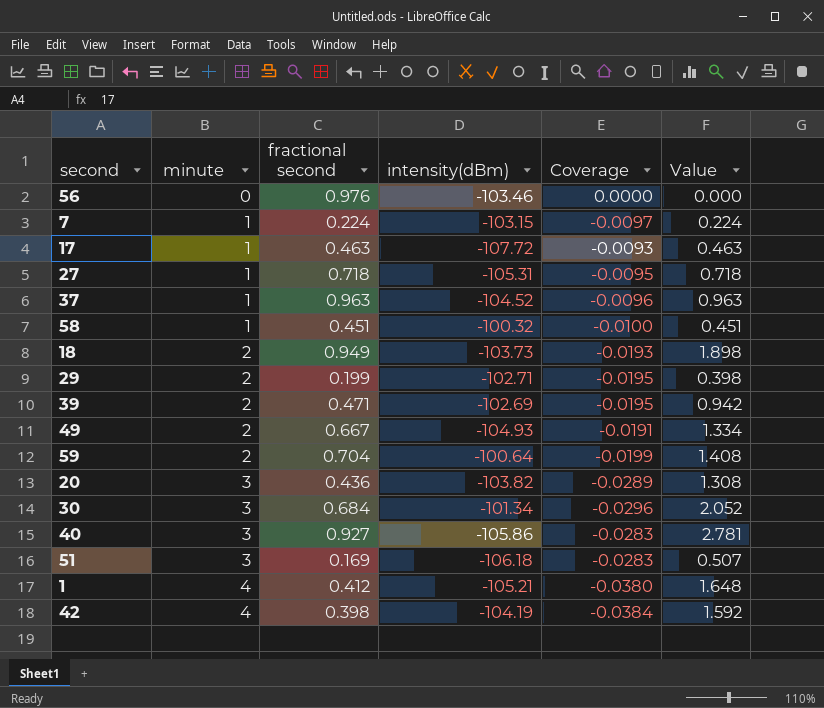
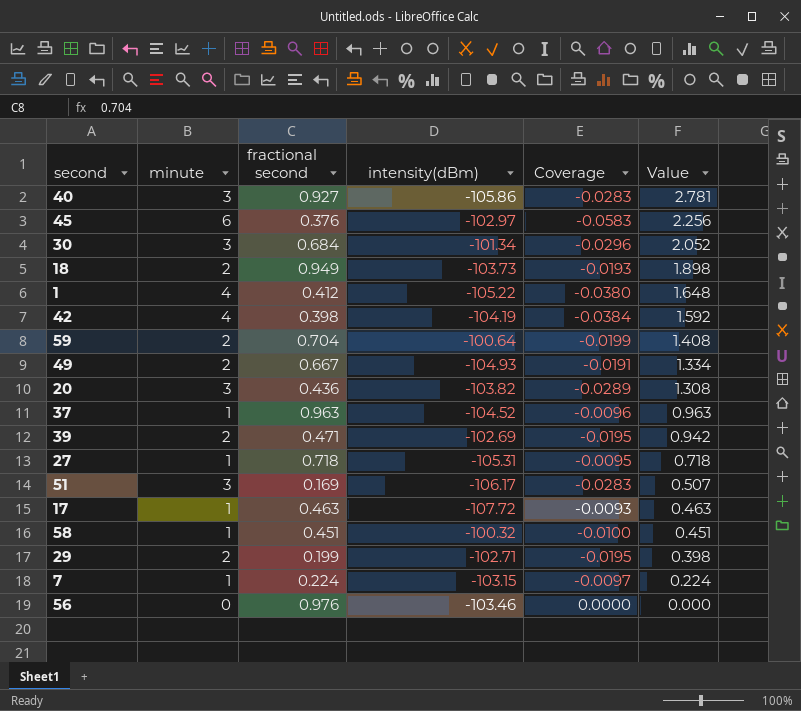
row order: minute ascending -> Value descending
row 45: none -> 6 | 0.376 | -102.97 | -0.0583 | 2.256
1 | intensity(dBm): -105.21 -> -105.22
51 | intensity(dBm): -106.18 -> -106.17

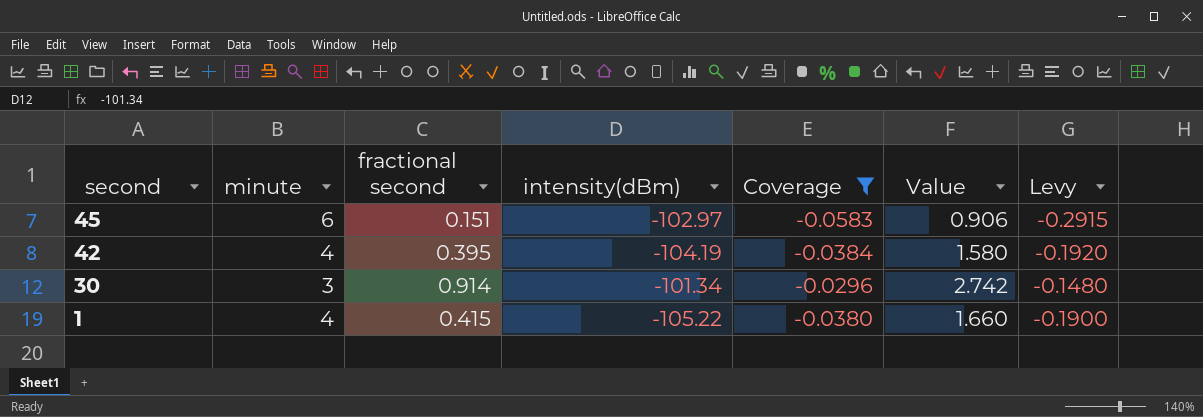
filter: none -> Coverage <= -0.0296
row order: Value descending -> second descending
column Levy | formula: none -> [Coverage] * 5
45 | fractional second: 0.376 -> 0.151
45 | Value: 2.256 -> 0.906
42 | fractional second: 0.398 -> 0.395
42 | Value: 1.592 -> 1.580
30 | fractional second: 0.684 -> 0.914
30 | Value: 2.052 -> 2.742
1 | fractional second: 0.412 -> 0.415
1 | Value: 1.648 -> 1.660

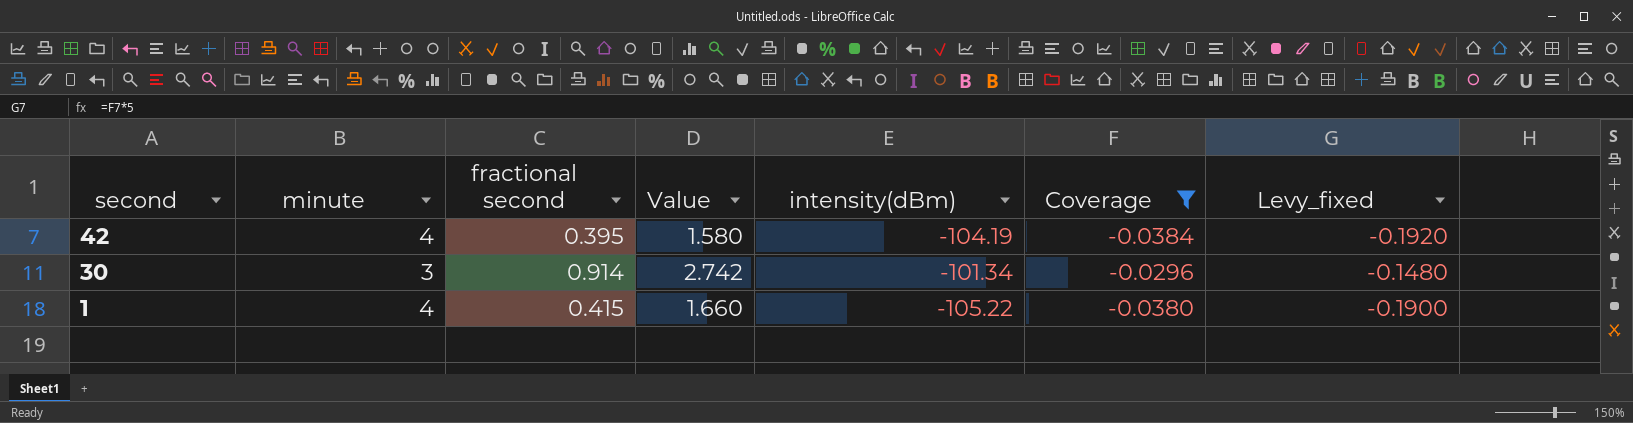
column Value | position: 6 -> 4
column name: Levy -> Levy_fixed
row 45: 6 | 0.151 | -102.97 | -0.0583 | 0.906 | -0.2915 -> none

